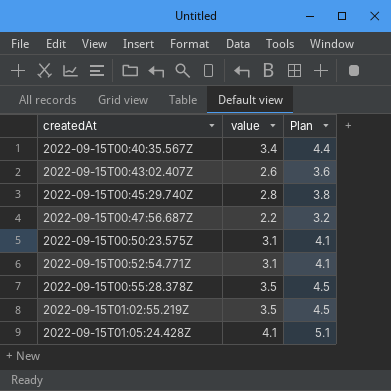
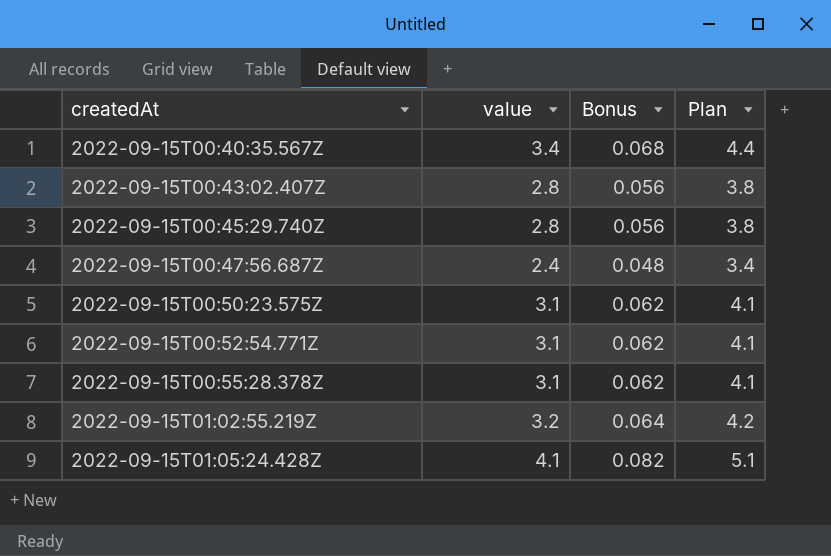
column Bonus | formula: none -> [value] * 0.02
2022-09-15T00:43:02.407Z | value: 2.6 -> 2.8
2022-09-15T00:43:02.407Z | Plan: 3.6 -> 3.8
2022-09-15T00:47:56.687Z | value: 2.2 -> 2.4
2022-09-15T00:47:56.687Z | Plan: 3.2 -> 3.4
2022-09-15T00:55:28.378Z | value: 3.5 -> 3.1
2022-09-15T00:55:28.378Z | Plan: 4.5 -> 4.1
2022-09-15T01:02:55.219Z | value: 3.5 -> 3.2
2022-09-15T01:02:55.219Z | Plan: 4.5 -> 4.2

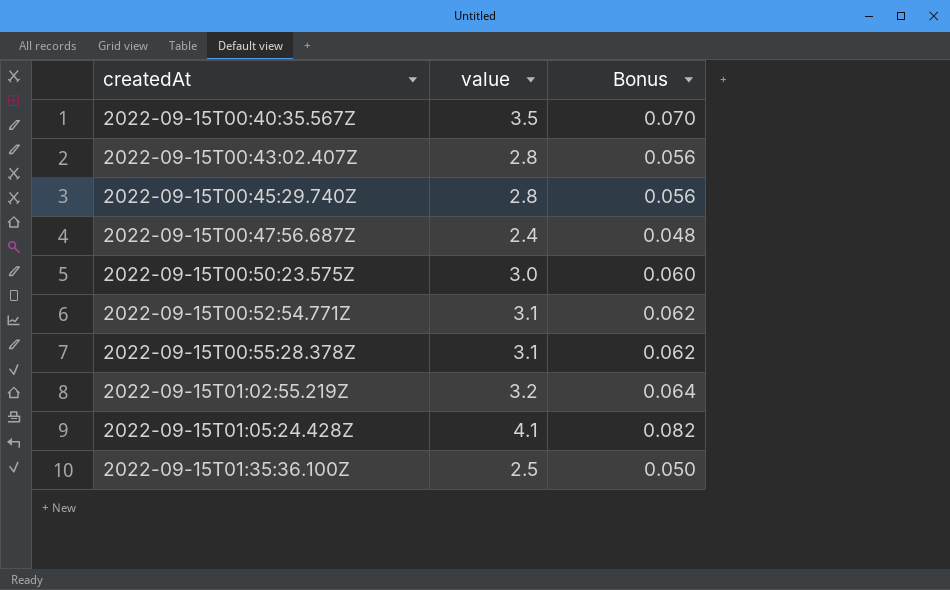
column Plan | formula: [value] + 1 -> none
2022-09-15T00:40:35.567Z | value: 3.4 -> 3.5
2022-09-15T00:40:35.567Z | Bonus: 0.068 -> 0.070
2022-09-15T00:50:23.575Z | value: 3.1 -> 3.0
2022-09-15T00:50:23.575Z | Bonus: 0.062 -> 0.060
row 2022-09-15T01:35:36.100Z: none -> 2.5 | 0.050

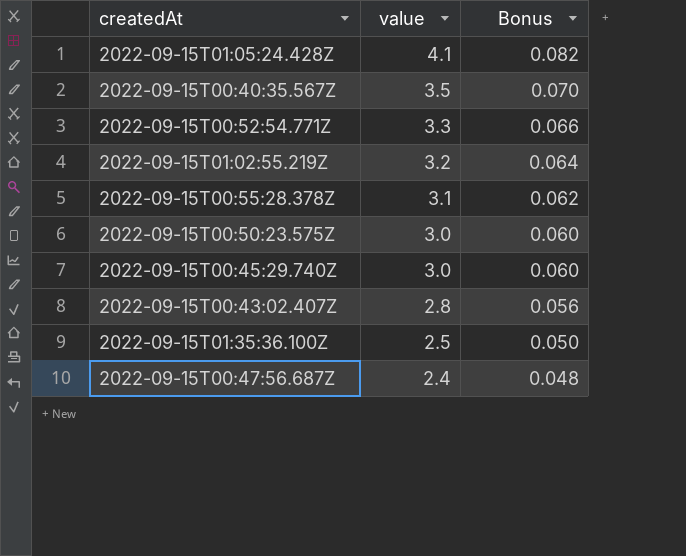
row order: createdAt ascending -> value descending
2022-09-15T00:52:54.771Z | value: 3.1 -> 3.3
2022-09-15T00:52:54.771Z | Bonus: 0.062 -> 0.066
2022-09-15T00:45:29.740Z | value: 2.8 -> 3.0
2022-09-15T00:45:29.740Z | Bonus: 0.056 -> 0.060

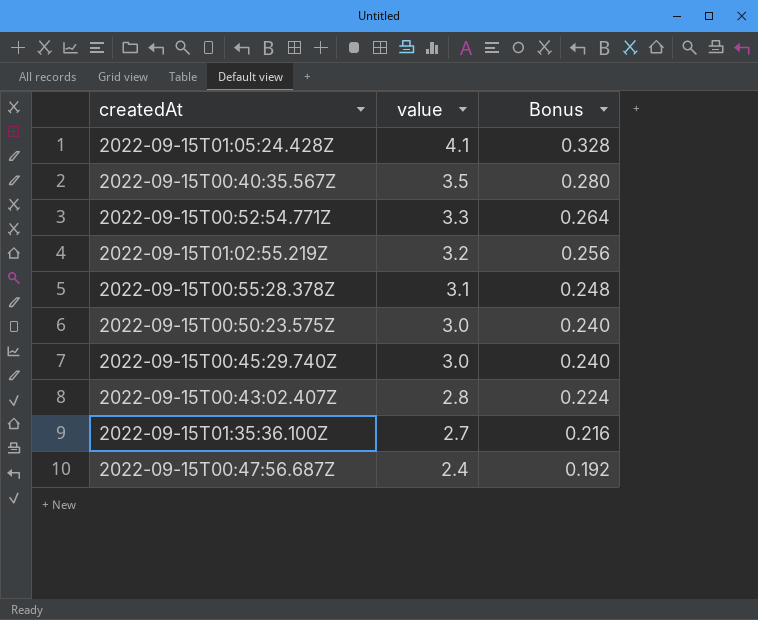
column Bonus | formula: [value] * 0.02 -> [value] * 0.08
2022-09-15T01:35:36.100Z | value: 2.5 -> 2.7

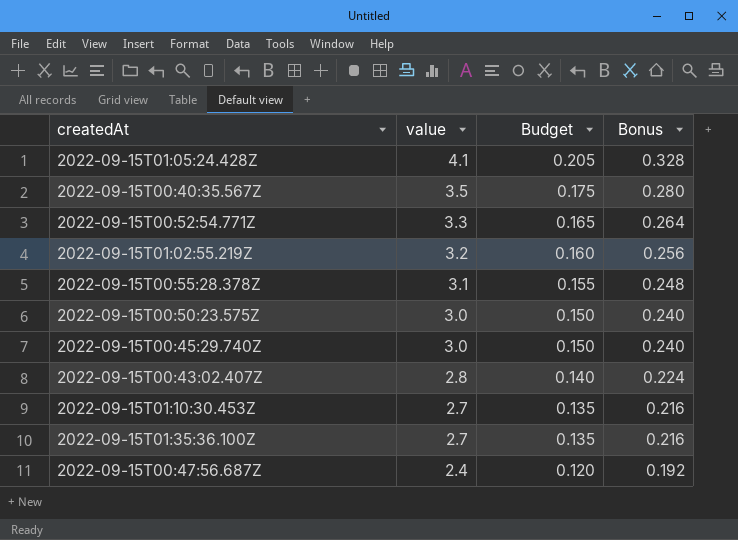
column Budget | formula: none -> [value] * 0.05
row 2022-09-15T01:10:30.453Z: none -> 2.7 | 0.135 | 0.216

